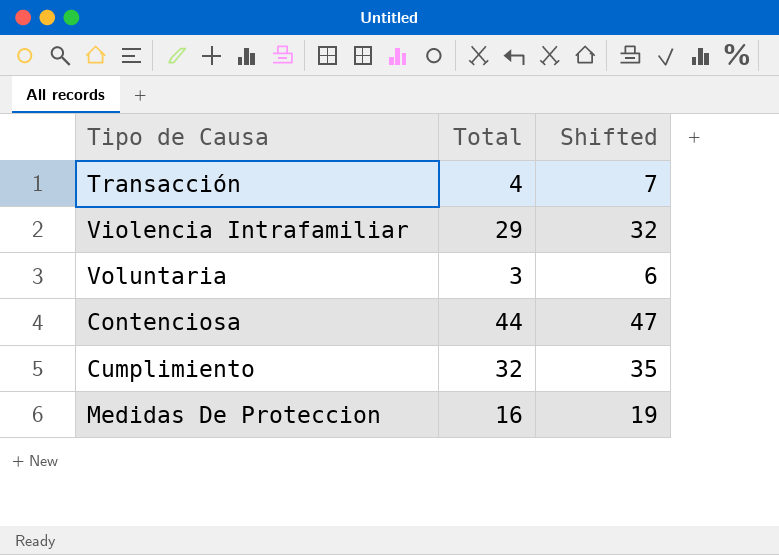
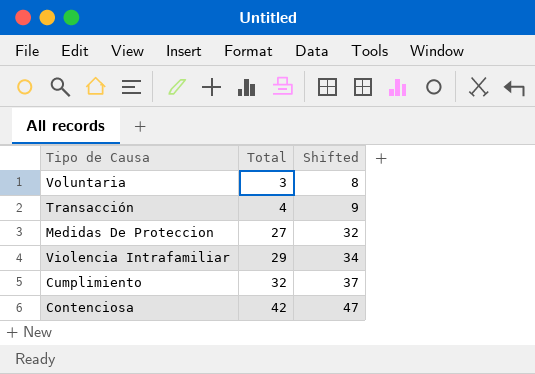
row order: none -> Total ascending
column Shifted | formula: [Total] + 3 -> [Total] + 5
Medidas De Proteccion | Total: 16 -> 27
Contenciosa | Total: 44 -> 42

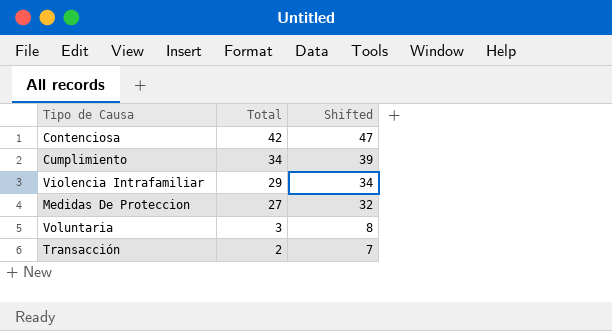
row order: Total ascending -> Total descending
Cumplimiento | Total: 32 -> 34
Cumplimiento | Shifted: 37 -> 39
Transacción | Total: 4 -> 2
Transacción | Shifted: 9 -> 7

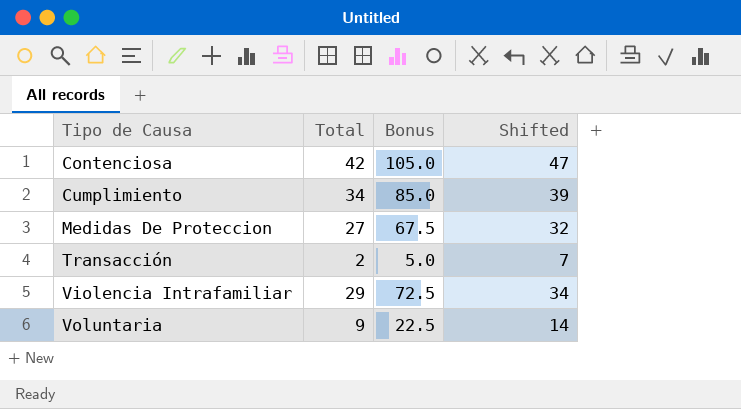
row order: Total descending -> Tipo de Causa ascending
column Bonus | formula: none -> [Total] * 2.5
Voluntaria | Total: 3 -> 9
Voluntaria | Shifted: 8 -> 14

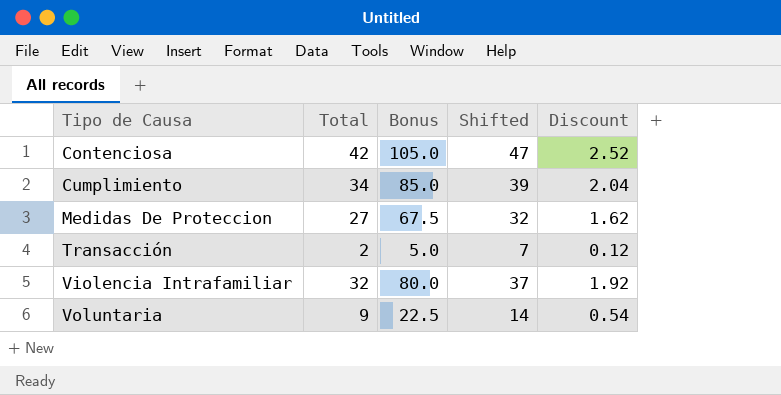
column Discount | formula: none -> [Total] * 0.06
Violencia Intrafamiliar | Total: 29 -> 32
Violencia Intrafamiliar | Bonus: 72.5 -> 80.0
Violencia Intrafamiliar | Shifted: 34 -> 37

